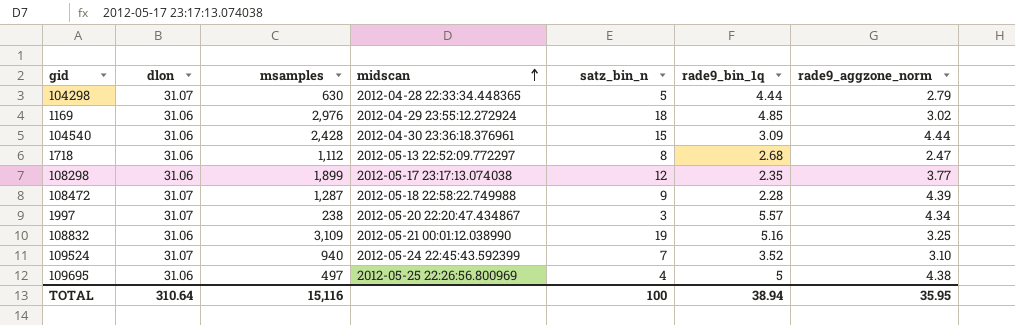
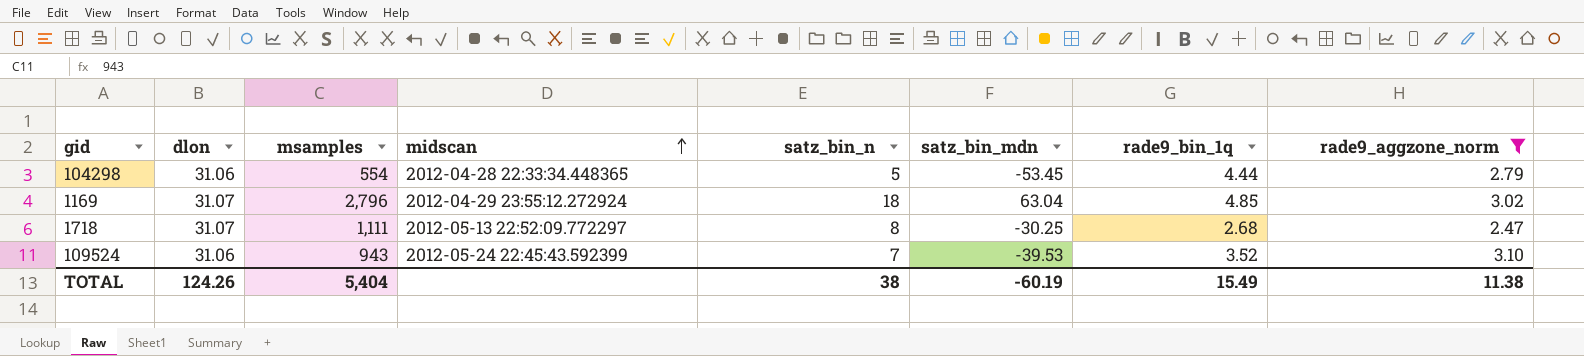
filter: none -> rade9_aggzone_norm <= 3.10
column satz_bin_mdn | position: none -> 6
104298 | dlon: 31.07 -> 31.06
104298 | msamples: 630 -> 554
1169 | dlon: 31.06 -> 31.07
1169 | msamples: 2,976 -> 2,796
1718 | dlon: 31.06 -> 31.07
1718 | msamples: 1,112 -> 1,111
109524 | dlon: 31.07 -> 31.06
109524 | msamples: 940 -> 943
TOTAL | dlon: 310.64 -> 124.26
TOTAL | msamples: 15,116 -> 5,404
TOTAL | satz_bin_n: 100 -> 38
TOTAL | rade9_bin_1q: 38.94 -> 15.49
TOTAL | rade9_aggzone_norm: 35.95 -> 11.38

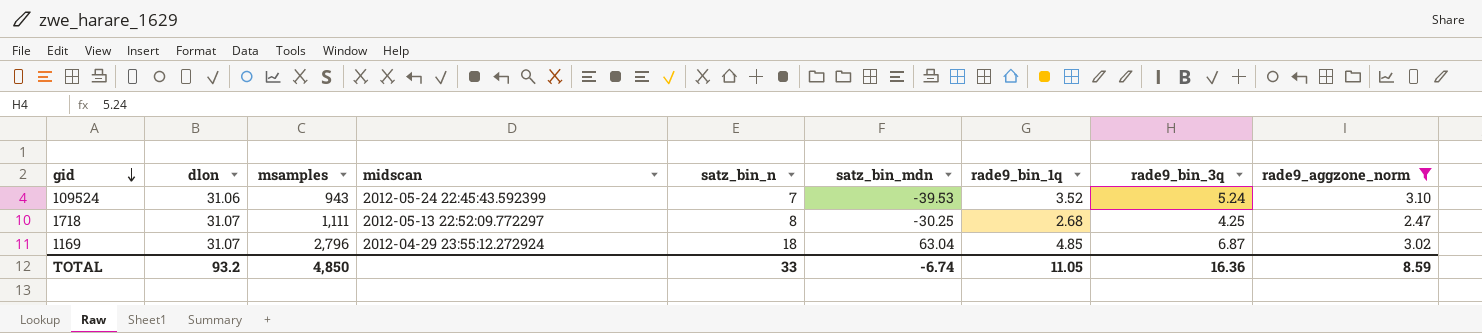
row order: midscan ascending -> gid descending
column rade9_bin_3q | position: none -> 8
row 104298: 31.06 | 554 | 2012-04-28 22:33:34.448365 | 5 | -53.45 | 4.44 | 2.79 -> none
TOTAL | dlon: 124.26 -> 93.2
TOTAL | msamples: 5,404 -> 4,850
TOTAL | satz_bin_n: 38 -> 33
TOTAL | satz_bin_mdn: -60.19 -> -6.74
TOTAL | rade9_bin_1q: 15.49 -> 11.05
TOTAL | rade9_aggzone_norm: 11.38 -> 8.59

